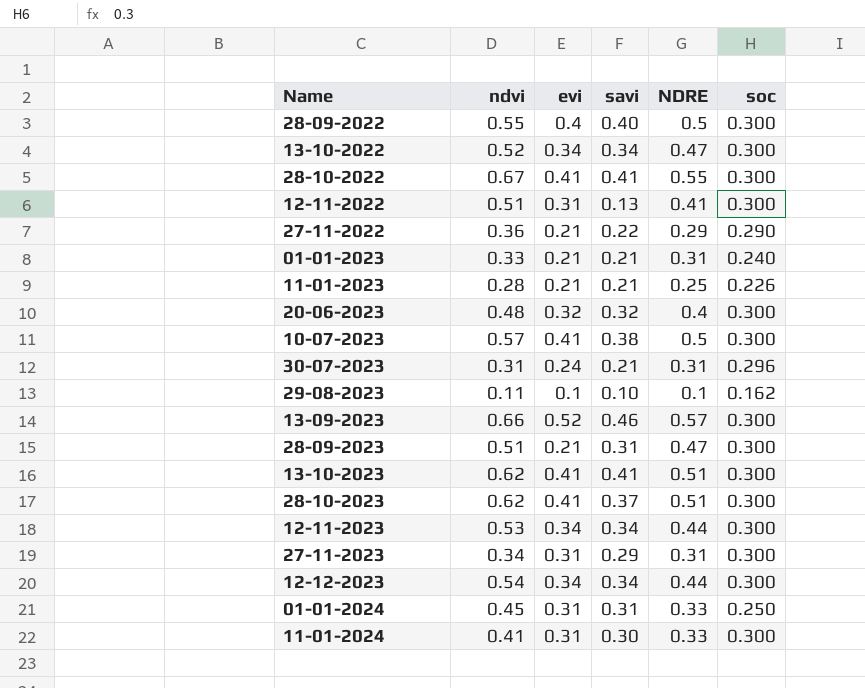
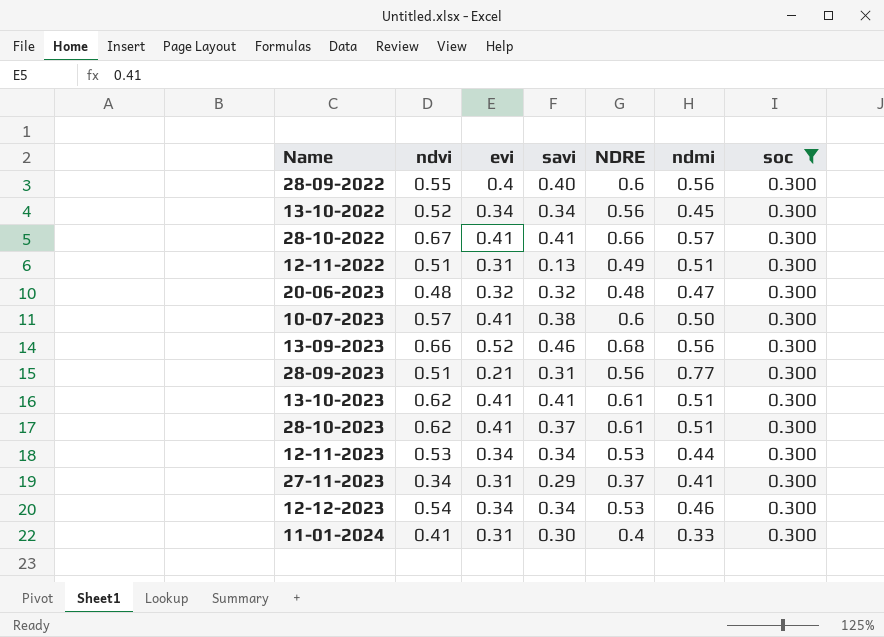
filter: none -> soc = 0.300
column ndmi | position: none -> 6
28-09-2022 | NDRE: 0.5 -> 0.6
13-10-2022 | NDRE: 0.47 -> 0.56
28-10-2022 | NDRE: 0.55 -> 0.66
12-11-2022 | NDRE: 0.41 -> 0.49
20-06-2023 | NDRE: 0.4 -> 0.48
10-07-2023 | NDRE: 0.5 -> 0.6
13-09-2023 | NDRE: 0.57 -> 0.68
28-09-2023 | NDRE: 0.47 -> 0.56
13-10-2023 | NDRE: 0.51 -> 0.61
28-10-2023 | NDRE: 0.51 -> 0.61
12-11-2023 | NDRE: 0.44 -> 0.53
27-11-2023 | NDRE: 0.31 -> 0.37
12-12-2023 | NDRE: 0.44 -> 0.53
11-01-2024 | NDRE: 0.33 -> 0.4

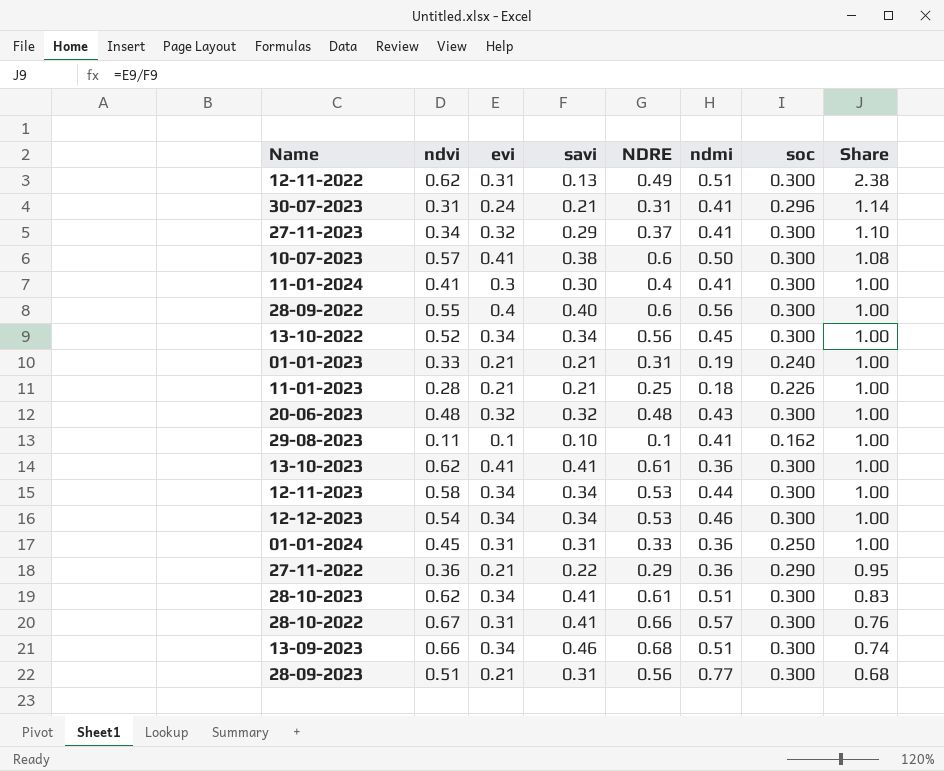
filter: soc = 0.300 -> none
row order: Name ascending -> Share descending
column Share | formula: none -> [evi] / [savi]
12-11-2022 | ndvi: 0.51 -> 0.62
27-11-2023 | evi: 0.31 -> 0.32
11-01-2024 | evi: 0.31 -> 0.3
11-01-2024 | ndmi: 0.33 -> 0.41
20-06-2023 | ndmi: 0.47 -> 0.43
13-10-2023 | ndmi: 0.51 -> 0.36
12-11-2023 | ndvi: 0.53 -> 0.58
28-10-2023 | evi: 0.41 -> 0.34
28-10-2023 | savi: 0.37 -> 0.41
28-10-2022 | evi: 0.41 -> 0.31
13-09-2023 | evi: 0.52 -> 0.34
13-09-2023 | ndmi: 0.56 -> 0.51

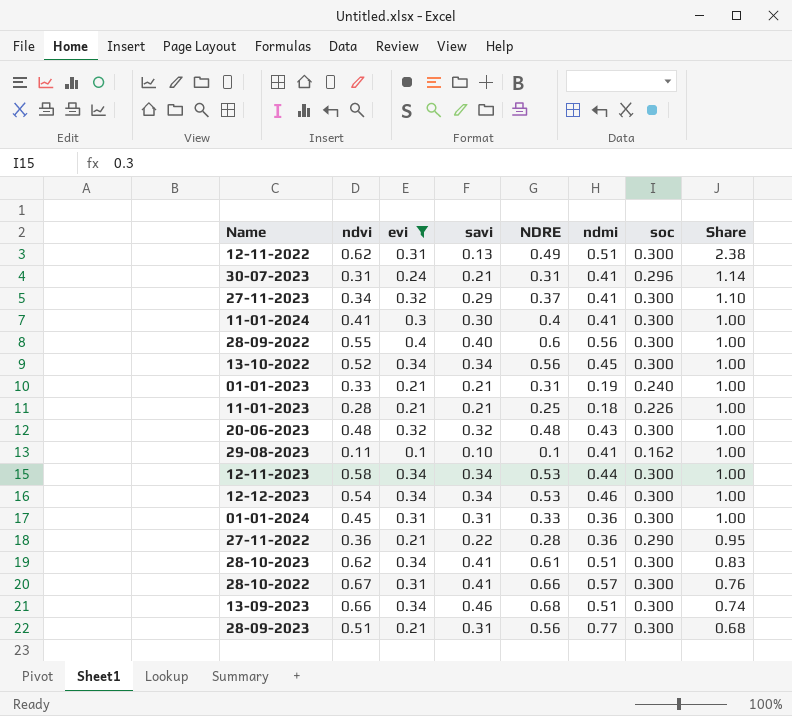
filter: none -> evi != 0.41
01-01-2024 | soc: 0.250 -> 0.300
27-11-2022 | NDRE: 0.29 -> 0.28

